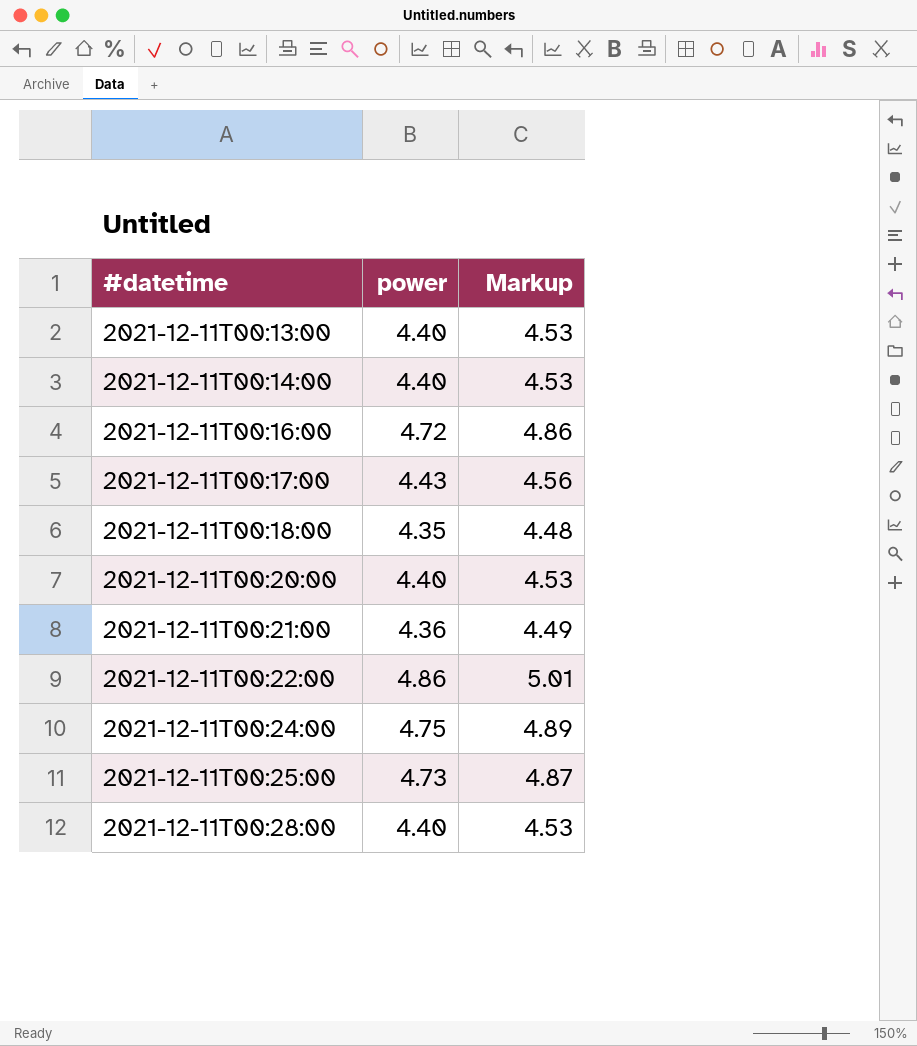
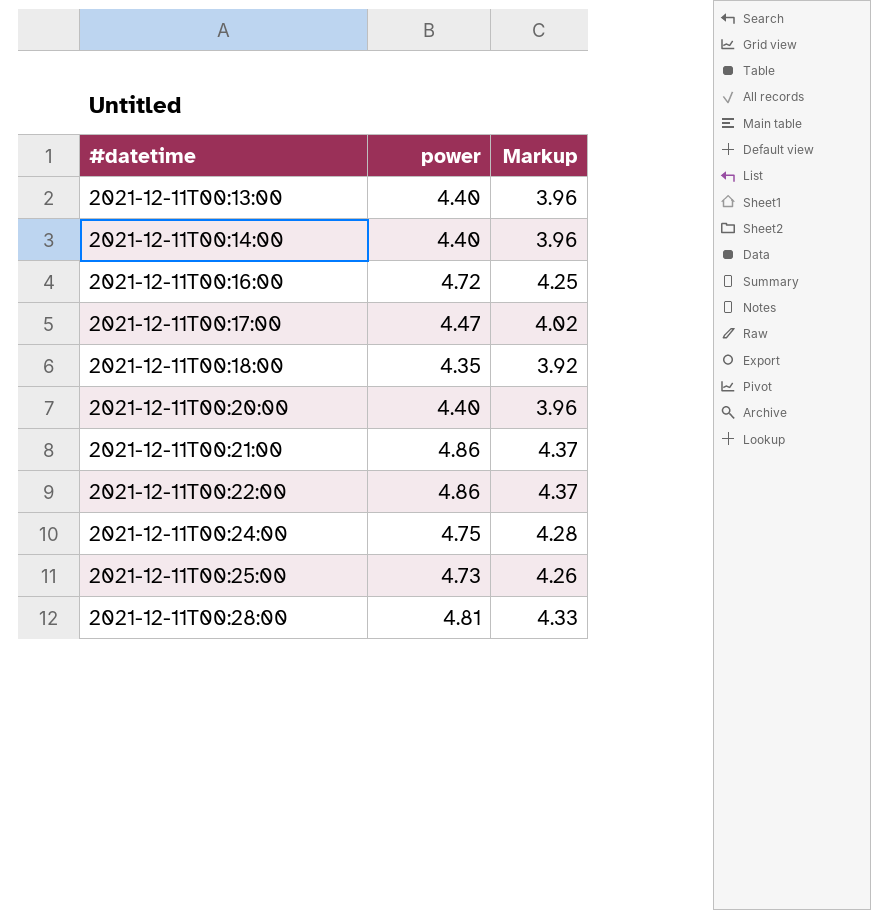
column Markup | formula: [power] * 1.03 -> [power] * 0.9
2021-12-11T00:17:00 | power: 4.43 -> 4.47
2021-12-11T00:21:00 | power: 4.36 -> 4.86
2021-12-11T00:28:00 | power: 4.40 -> 4.81

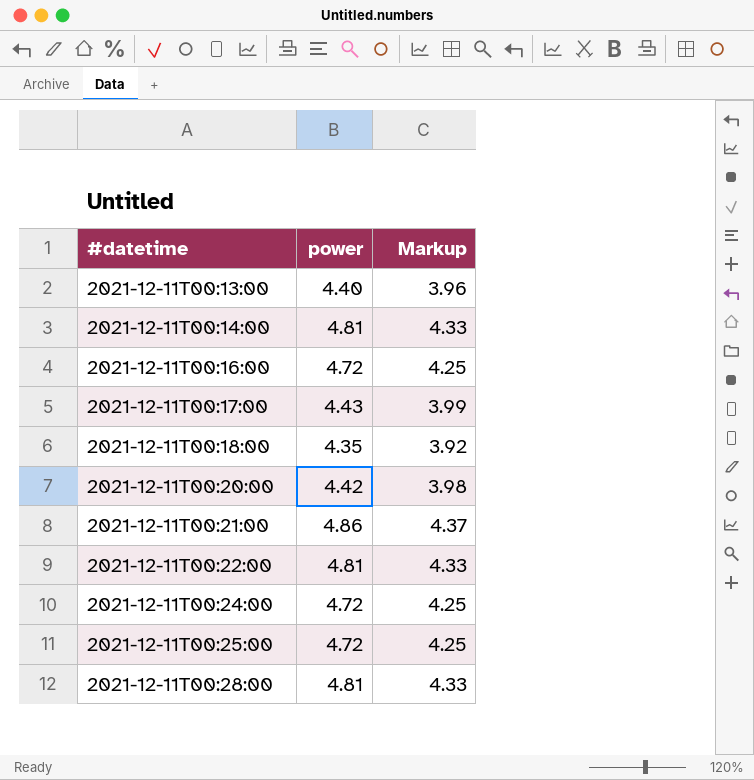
2021-12-11T00:14:00 | power: 4.40 -> 4.81
2021-12-11T00:14:00 | Markup: 3.96 -> 4.33
2021-12-11T00:17:00 | power: 4.47 -> 4.43
2021-12-11T00:17:00 | Markup: 4.02 -> 3.99
2021-12-11T00:20:00 | power: 4.40 -> 4.42
2021-12-11T00:20:00 | Markup: 3.96 -> 3.98
2021-12-11T00:22:00 | power: 4.86 -> 4.81
2021-12-11T00:22:00 | Markup: 4.37 -> 4.33
2021-12-11T00:24:00 | power: 4.75 -> 4.72
2021-12-11T00:24:00 | Markup: 4.28 -> 4.25
2021-12-11T00:25:00 | power: 4.73 -> 4.72
2021-12-11T00:25:00 | Markup: 4.26 -> 4.25

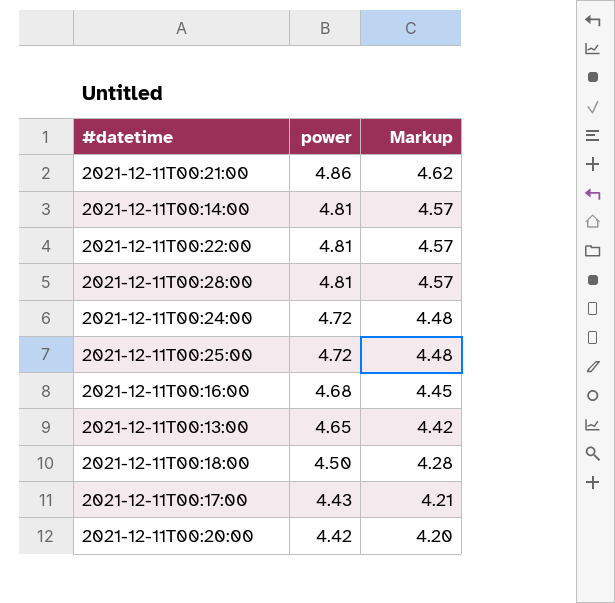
row order: #datetime ascending -> power descending
column Markup | formula: [power] * 0.9 -> [power] * 0.95
2021-12-11T00:16:00 | power: 4.72 -> 4.68
2021-12-11T00:13:00 | power: 4.40 -> 4.65
2021-12-11T00:18:00 | power: 4.35 -> 4.50

